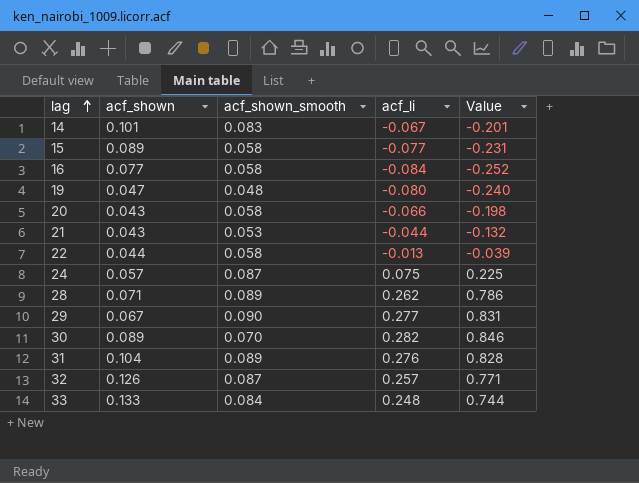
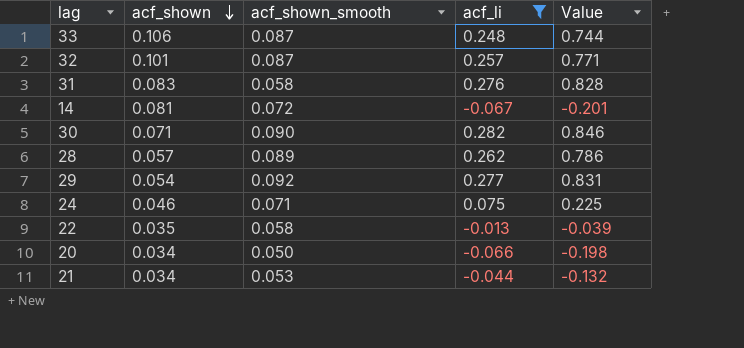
filter: none -> acf_li >= -0.067
row order: lag ascending -> acf_shown descending
33 | acf_shown: 0.133 -> 0.106
33 | acf_shown_smooth: 0.084 -> 0.087
32 | acf_shown: 0.126 -> 0.101
31 | acf_shown: 0.104 -> 0.083
31 | acf_shown_smooth: 0.089 -> 0.058
14 | acf_shown: 0.101 -> 0.081
14 | acf_shown_smooth: 0.083 -> 0.072
30 | acf_shown: 0.089 -> 0.071
30 | acf_shown_smooth: 0.070 -> 0.090
28 | acf_shown: 0.071 -> 0.057
29 | acf_shown: 0.067 -> 0.054
29 | acf_shown_smooth: 0.090 -> 0.092
24 | acf_shown: 0.057 -> 0.046
24 | acf_shown_smooth: 0.087 -> 0.071
22 | acf_shown: 0.044 -> 0.035
20 | acf_shown: 0.043 -> 0.034
20 | acf_shown_smooth: 0.058 -> 0.050
21 | acf_shown: 0.043 -> 0.034

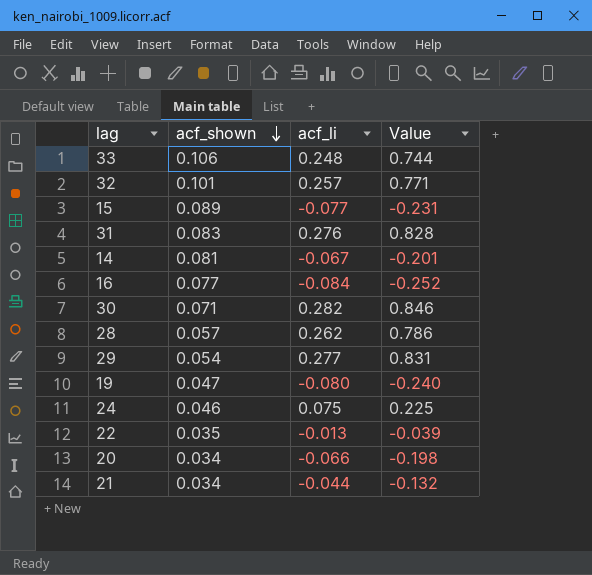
filter: acf_li >= -0.067 -> none
column acf_shown_smooth | position: 3 -> none

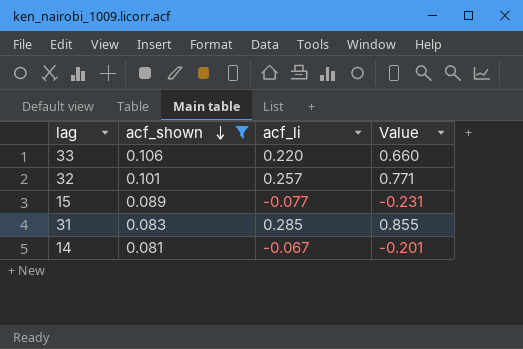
filter: none -> acf_shown >= 0.081
33 | acf_li: 0.248 -> 0.220
33 | Value: 0.744 -> 0.660
31 | acf_li: 0.276 -> 0.285
31 | Value: 0.828 -> 0.855

